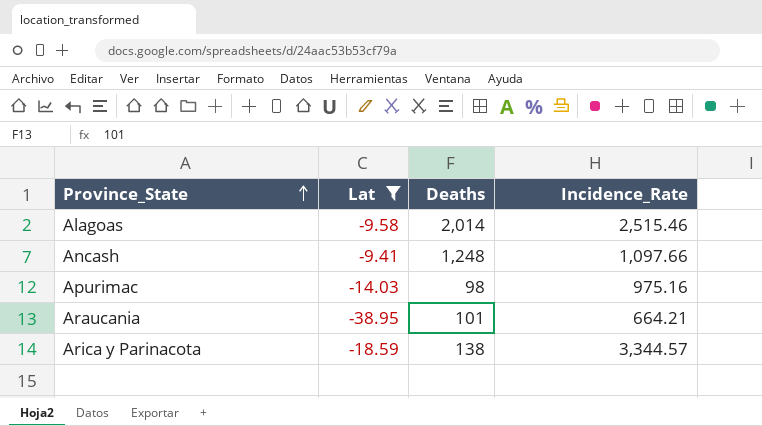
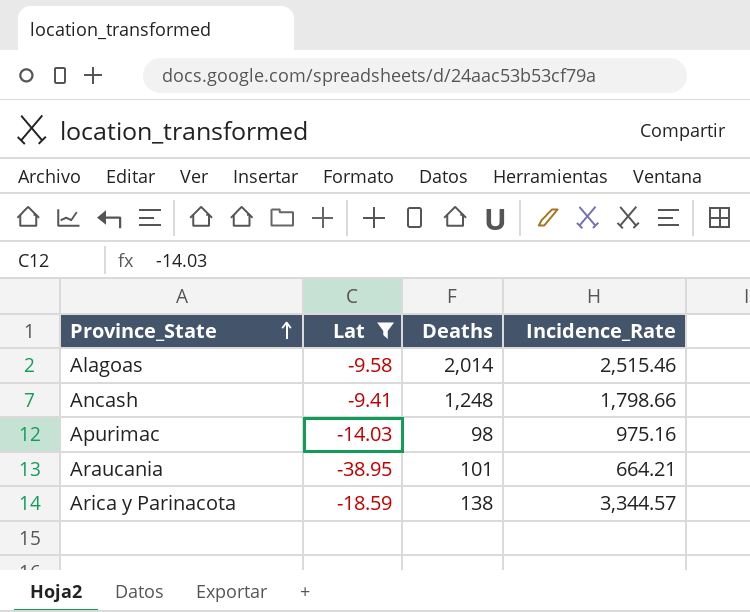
Ancash | Incidence_Rate: 1,097.66 -> 1,798.66

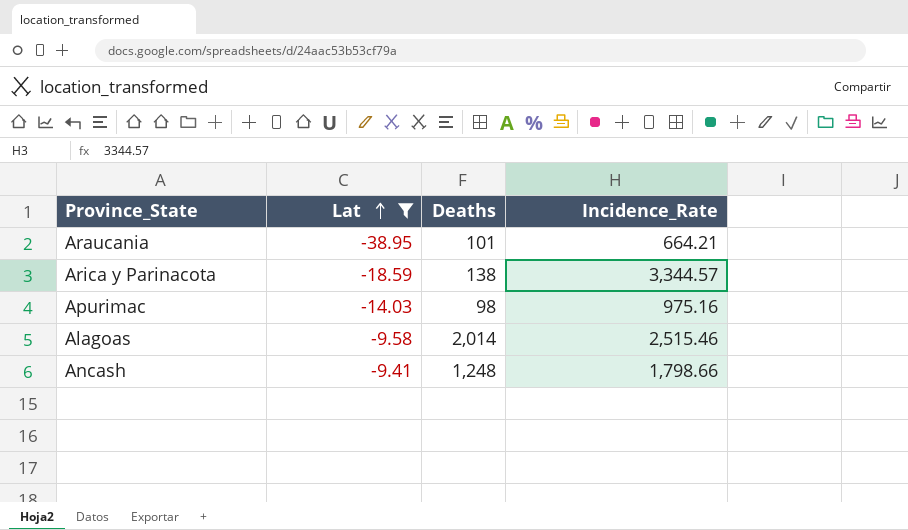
row order: Province_State ascending -> Lat ascending

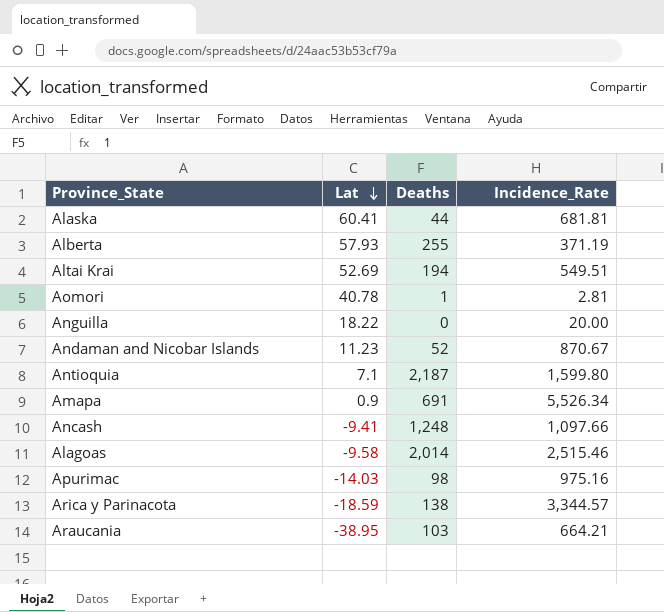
filter: Lat <= -9.41 -> none
row order: Lat ascending -> Lat descending
Ancash | Incidence_Rate: 1,798.66 -> 1,097.66
Araucania | Deaths: 101 -> 103

